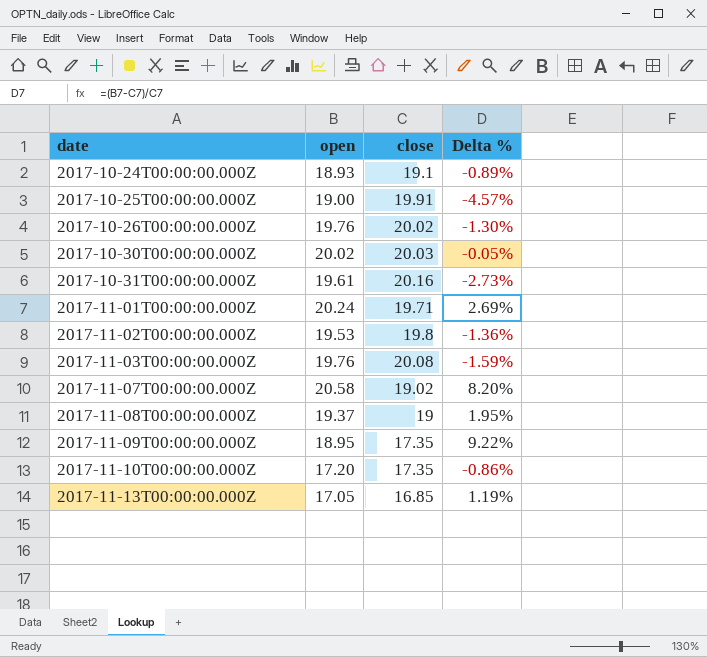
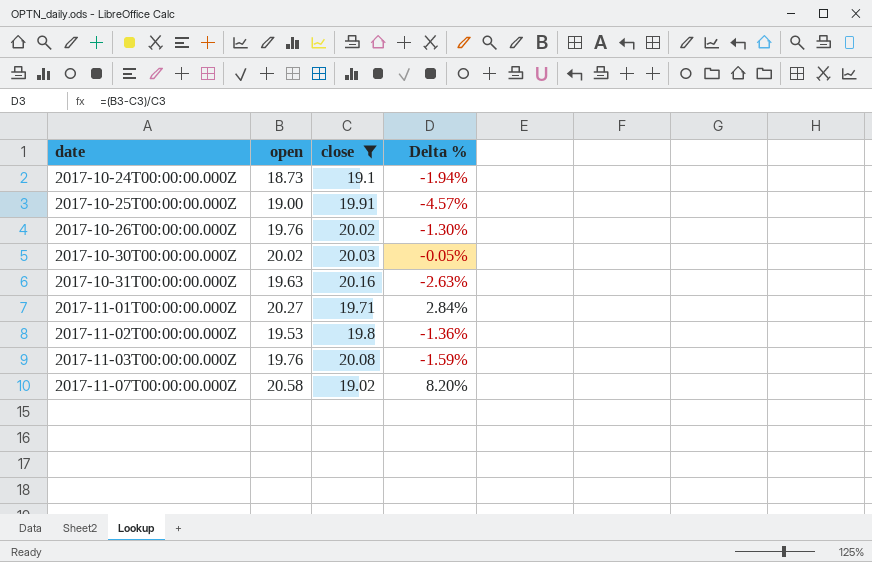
filter: none -> close >= 19.02
2017-10-24T00:00:00.000Z | open: 18.93 -> 18.73
2017-10-24T00:00:00.000Z | Delta %: -0.89% -> -1.94%
2017-10-31T00:00:00.000Z | open: 19.61 -> 19.63
2017-10-31T00:00:00.000Z | Delta %: -2.73% -> -2.63%
2017-11-01T00:00:00.000Z | open: 20.24 -> 20.27
2017-11-01T00:00:00.000Z | Delta %: 2.69% -> 2.84%

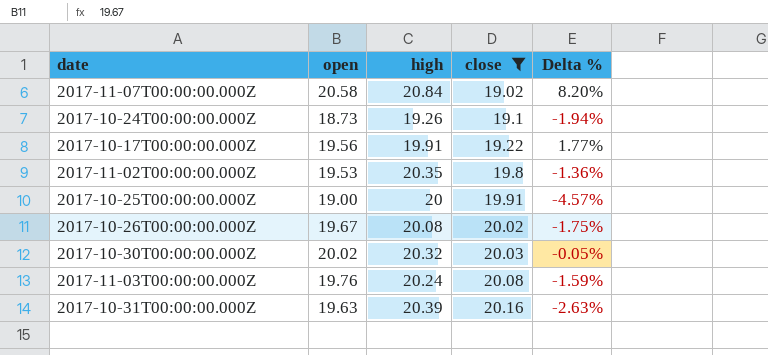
row order: date ascending -> close ascending
column high | position: none -> 3
row 2017-11-01T00:00:00.000Z: 20.27 | 19.71 | 2.84% -> none
row 2017-10-17T00:00:00.000Z: none -> 19.56 | 19.91 | 19.22 | 1.77%
2017-10-26T00:00:00.000Z | open: 19.76 -> 19.67
2017-10-26T00:00:00.000Z | Delta %: -1.30% -> -1.75%

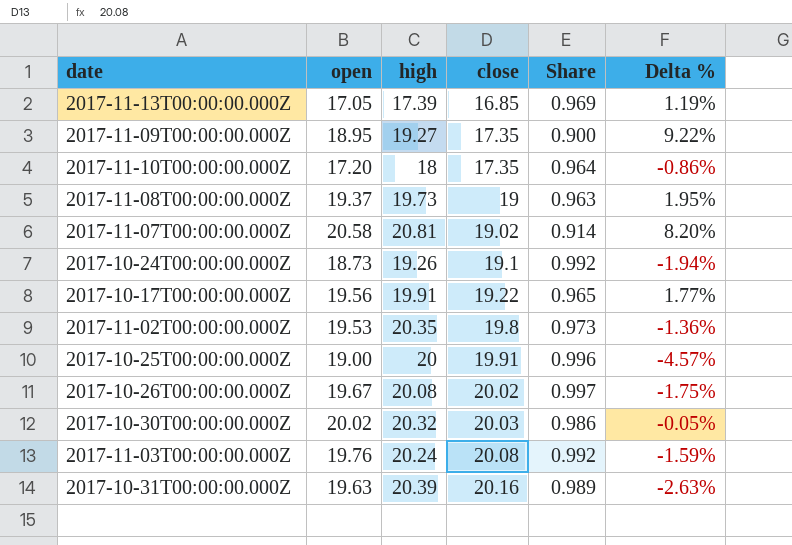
filter: close >= 19.02 -> none
column Share | formula: none -> [close] / [high]
2017-11-07T00:00:00.000Z | high: 20.84 -> 20.81

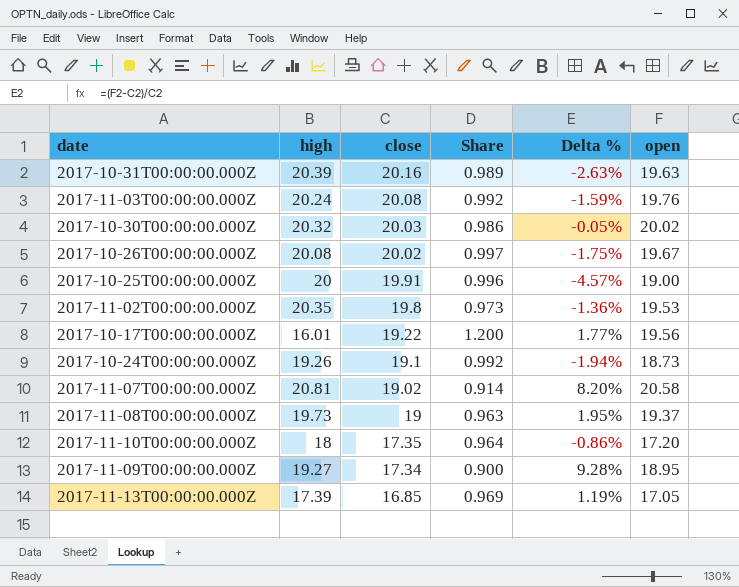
row order: close ascending -> close descending
column open | position: 2 -> 6
2017-10-17T00:00:00.000Z | high: 19.91 -> 16.01
2017-10-17T00:00:00.000Z | Share: 0.965 -> 1.200
2017-11-09T00:00:00.000Z | close: 17.35 -> 17.34
2017-11-09T00:00:00.000Z | Delta %: 9.22% -> 9.28%

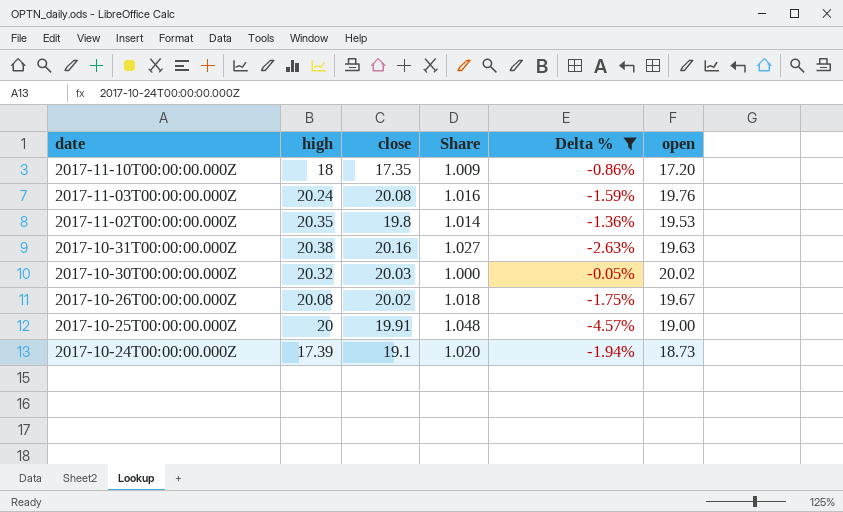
filter: none -> Delta % <= -0.05%
row order: close descending -> date descending
column Share | formula: [close] / [high] -> [close] / [open]
2017-10-31T00:00:00.000Z | high: 20.39 -> 20.38
2017-10-24T00:00:00.000Z | high: 19.26 -> 17.39

